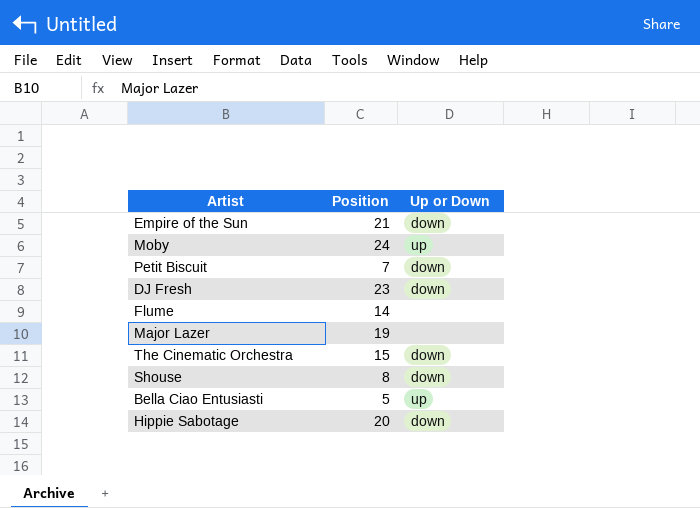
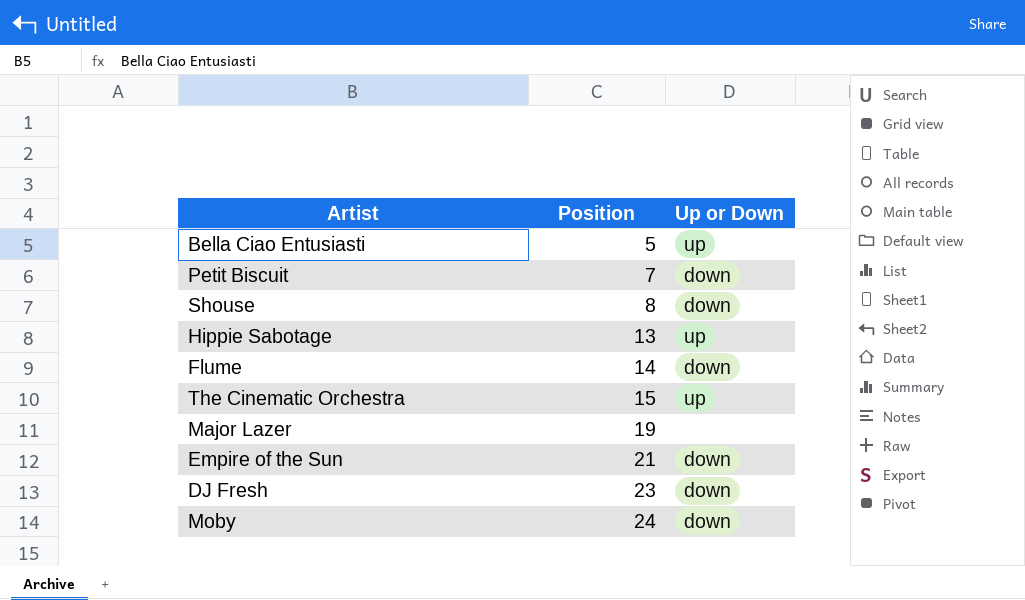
row order: none -> Position ascending
Hippie Sabotage | Position: 20 -> 13
Hippie Sabotage | Up or Down: down -> up
Flume | Up or Down: none -> down
The Cinematic Orchestra | Up or Down: down -> up
Moby | Up or Down: up -> down

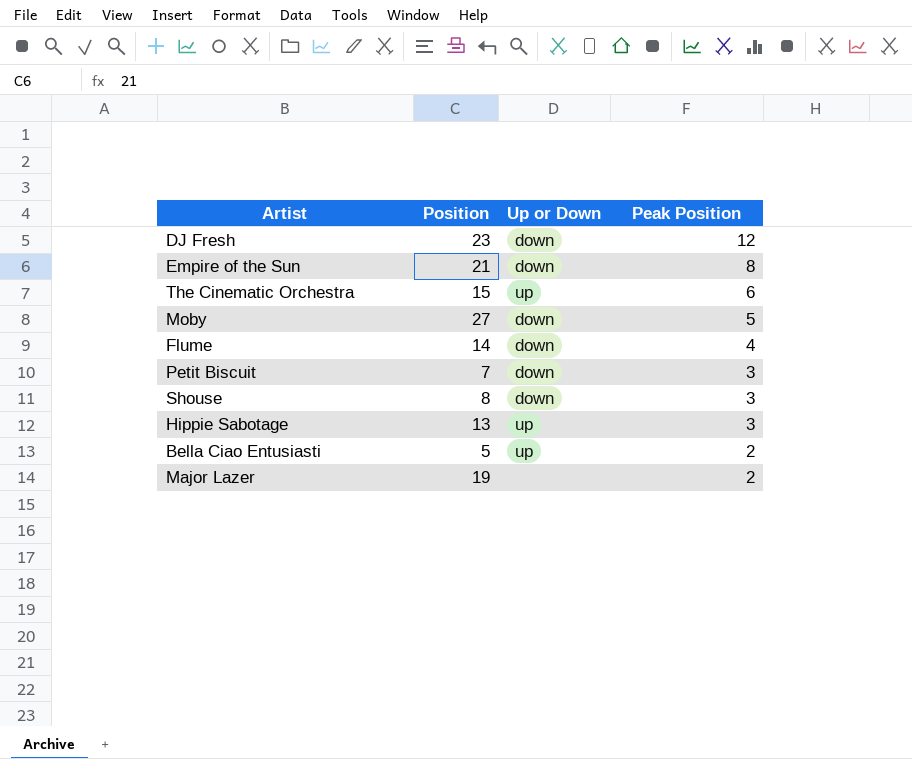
row order: Position ascending -> Peak Position descending
column Peak Position | position: none -> 4
Moby | Position: 24 -> 27

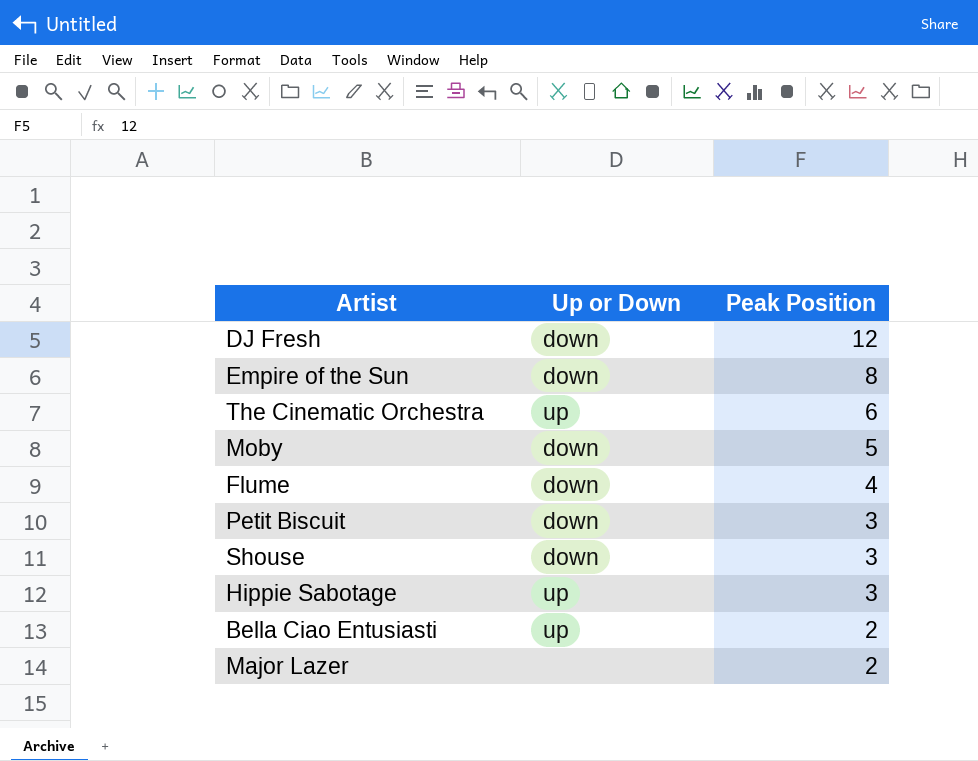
column Position | position: 2 -> none

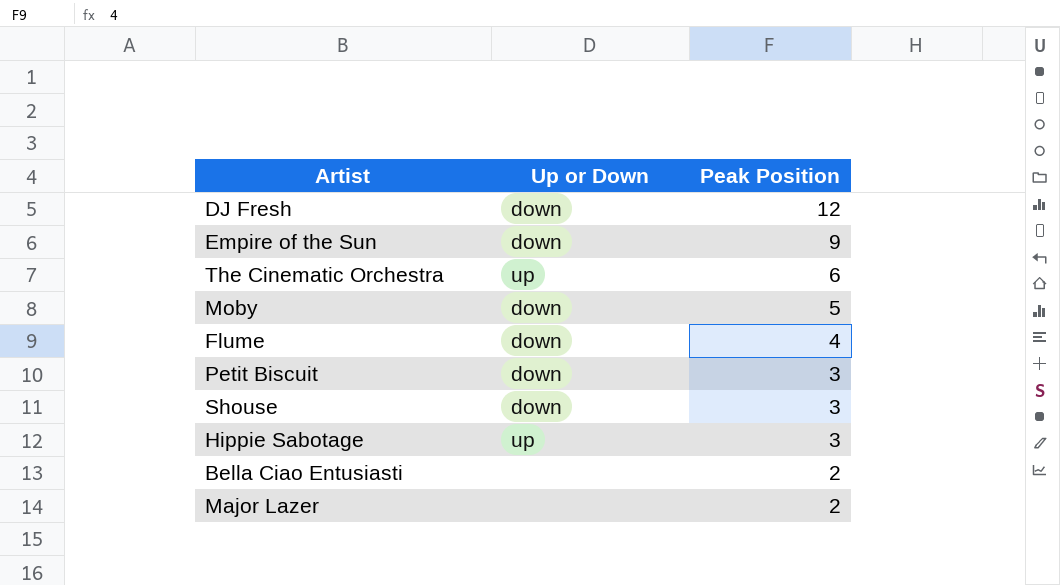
Empire of the Sun | Peak Position: 8 -> 9
Bella Ciao Entusiasti | Up or Down: up -> none

